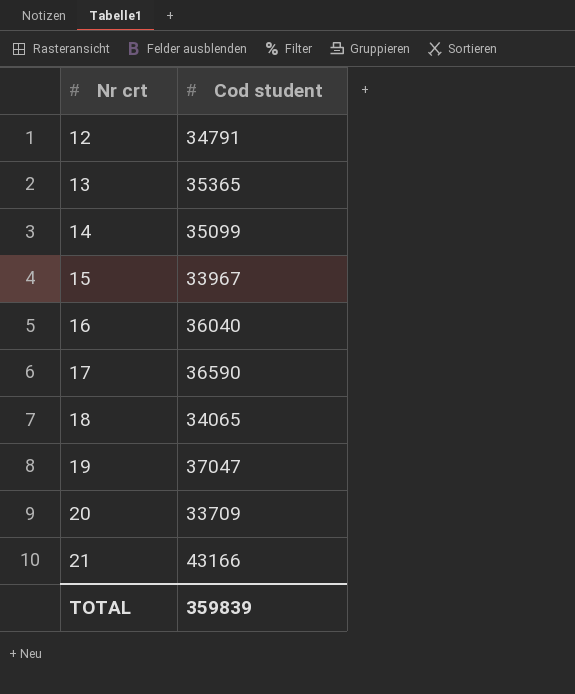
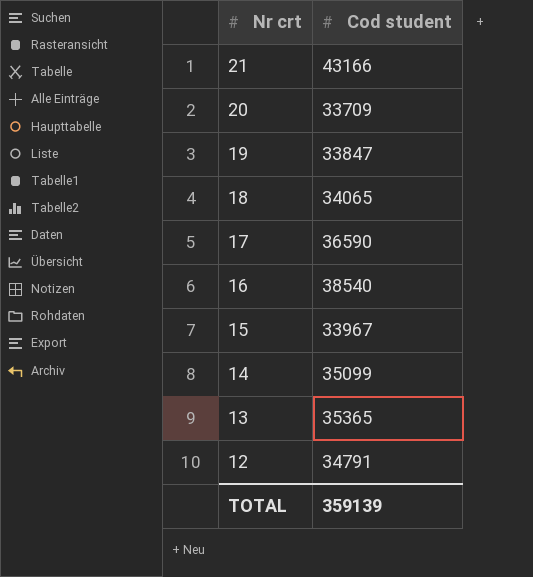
row order: Nr crt ascending -> Nr crt descending
19 | Cod student: 37047 -> 33847
16 | Cod student: 36040 -> 38540
TOTAL | Cod student: 359839 -> 359139

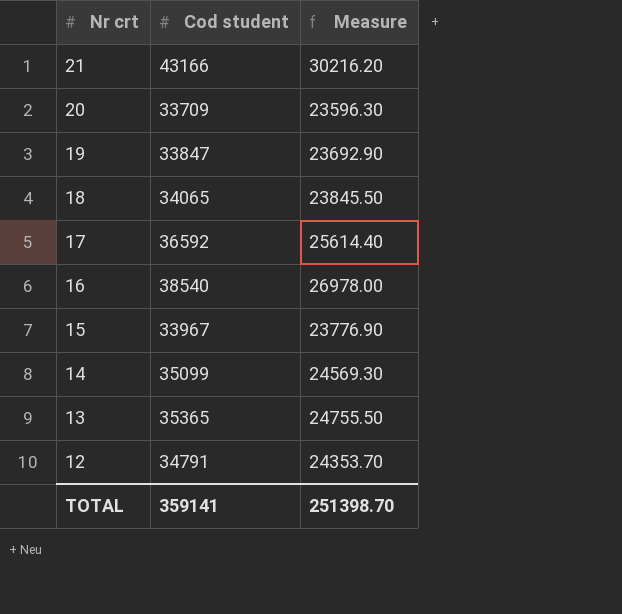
column Measure | formula: none -> [Cod student] * 0.7
17 | Cod student: 36590 -> 36592
TOTAL | Cod student: 359139 -> 359141

